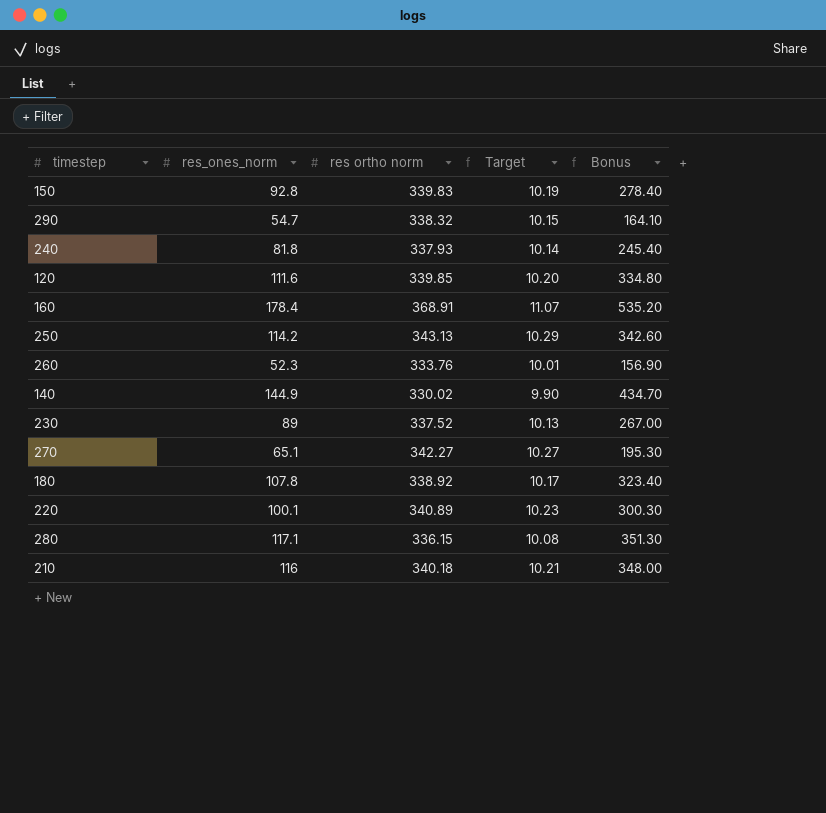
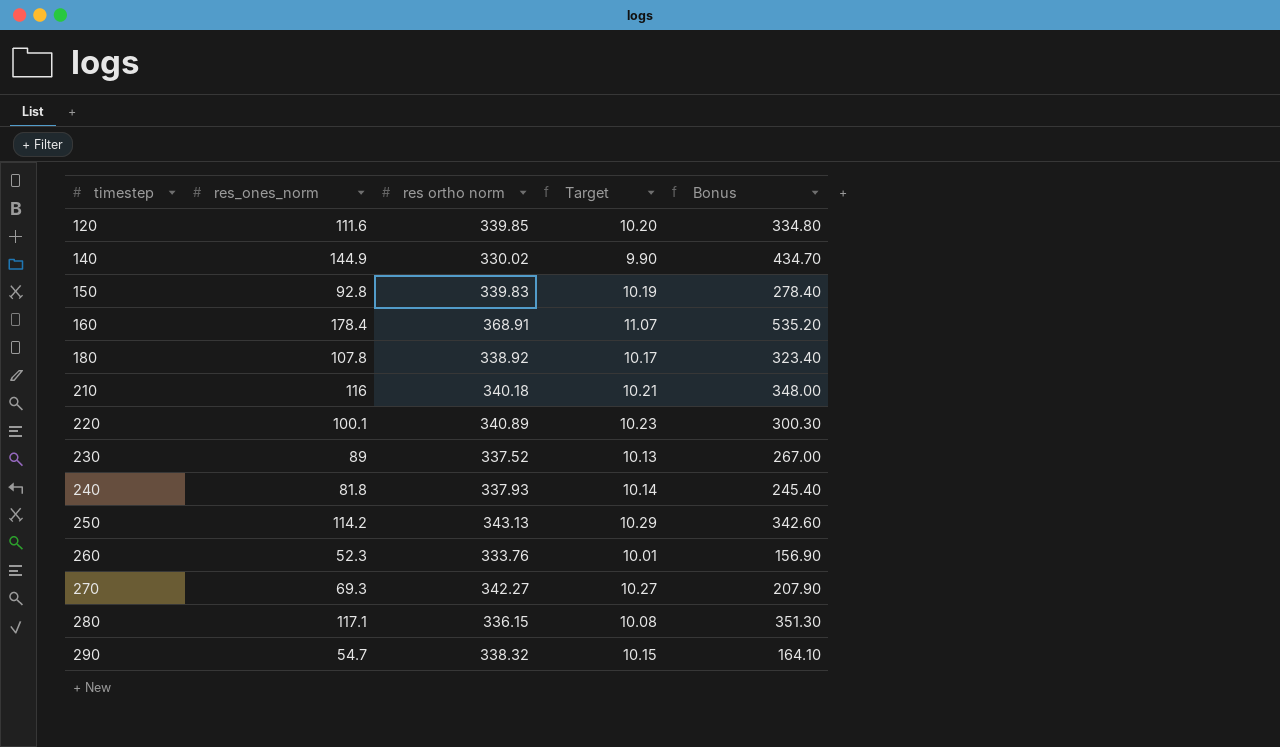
row order: none -> timestep ascending
270 | res_ones_norm: 65.1 -> 69.3
270 | Bonus: 195.30 -> 207.90

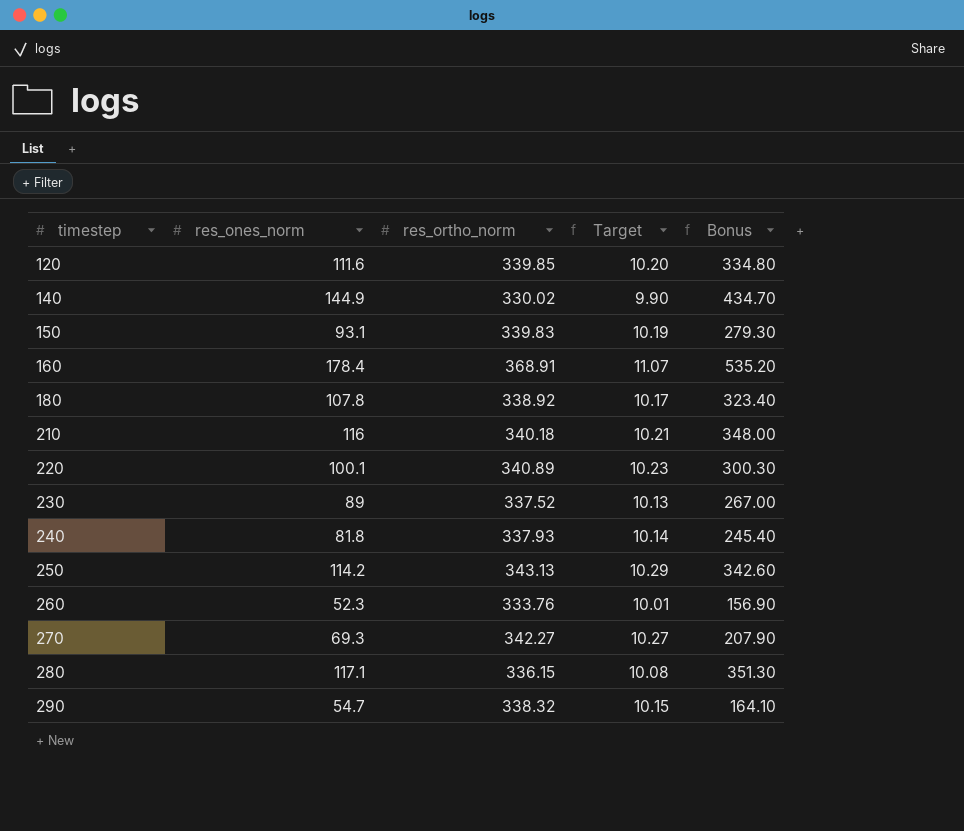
column name: res ortho norm -> res_ortho_norm
150 | res_ones_norm: 92.8 -> 93.1
150 | Bonus: 278.40 -> 279.30

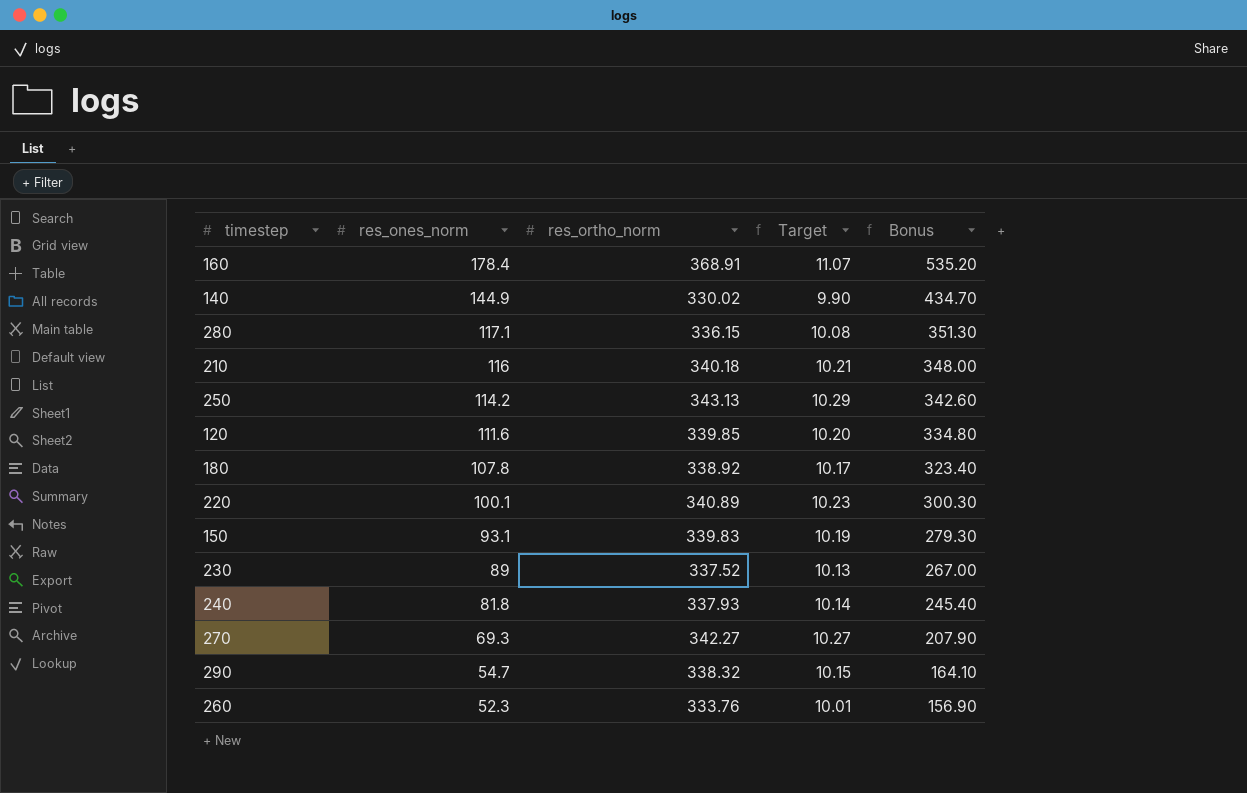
row order: timestep ascending -> res_ones_norm descending

